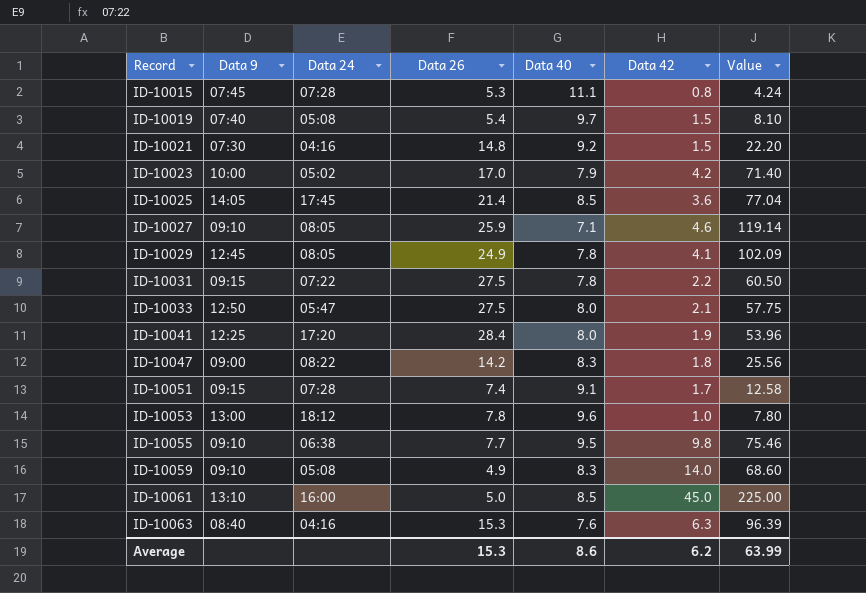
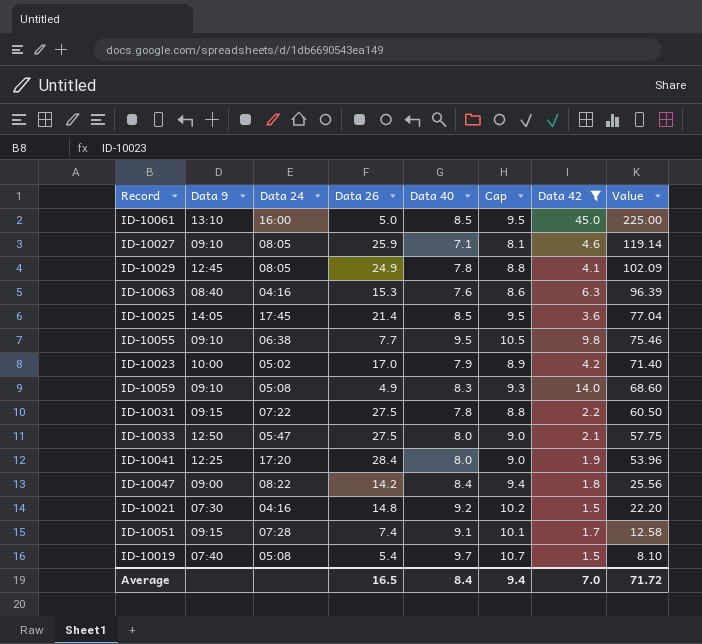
filter: none -> Data 42 >= 1.5
row order: Record ascending -> Value descending
column Cap | formula: none -> [Data 40] + 1
ID-10047 | Data 40: 8.3 -> 8.4
Average | Data 26: 15.3 -> 16.5
Average | Data 40: 8.6 -> 8.4
Average | Data 42: 6.2 -> 7.0
Average | Value: 63.99 -> 71.72

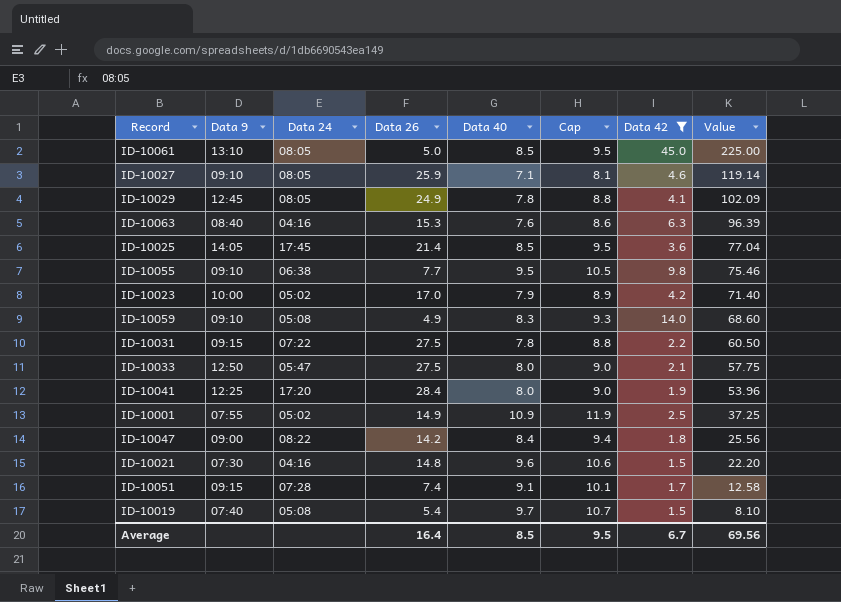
ID-10061 | Data 24: 16:00 -> 08:05
row ID-10001: none -> 07:55 | 05:02 | 14.9 | 10.9 | 11.9 | 2.5 | 37.25
ID-10021 | Data 40: 9.2 -> 9.6
ID-10021 | Cap: 10.2 -> 10.6
Average | Data 26: 16.5 -> 16.4
Average | Data 40: 8.4 -> 8.5
Average | Cap: 9.4 -> 9.5
Average | Data 42: 7.0 -> 6.7
Average | Value: 71.72 -> 69.56

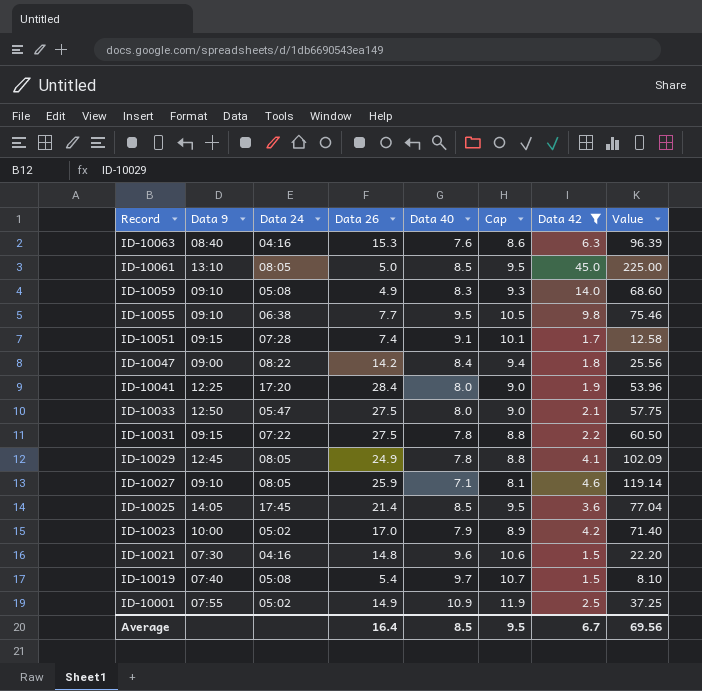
row order: Value descending -> Record descending

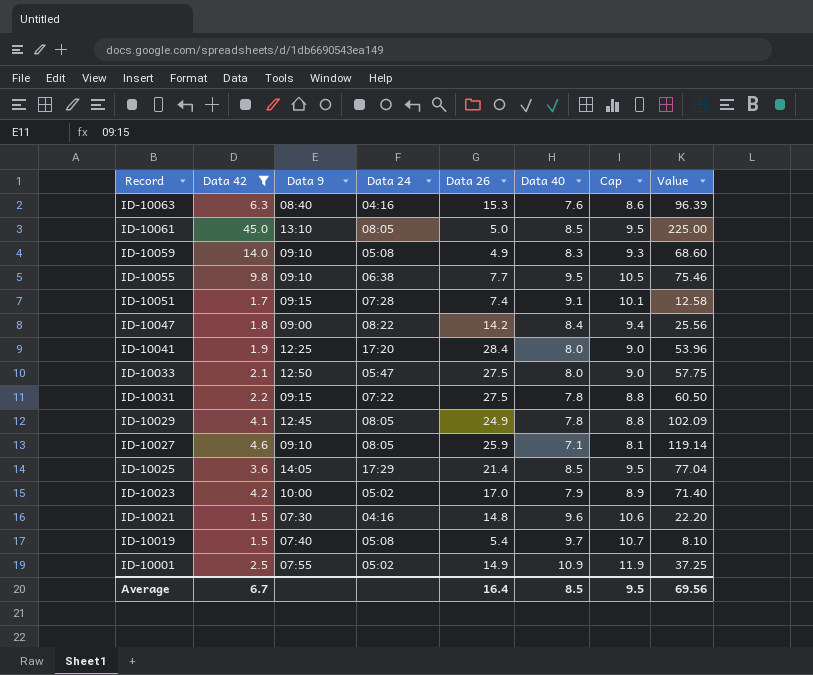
column Data 42 | position: 7 -> 2
ID-10025 | Data 24: 17:45 -> 17:29

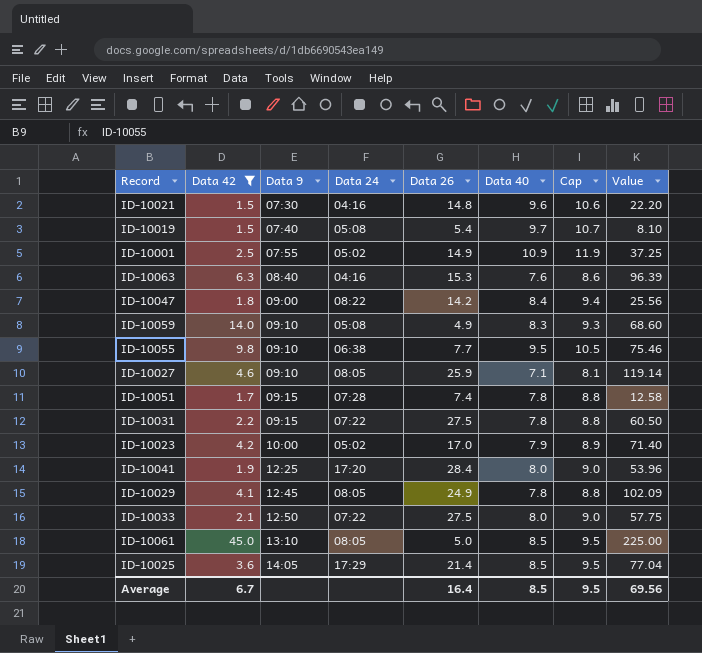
row order: Record descending -> Data 9 ascending
ID-10051 | Data 40: 9.1 -> 7.8
ID-10051 | Cap: 10.1 -> 8.8
ID-10033 | Data 24: 05:47 -> 07:22

